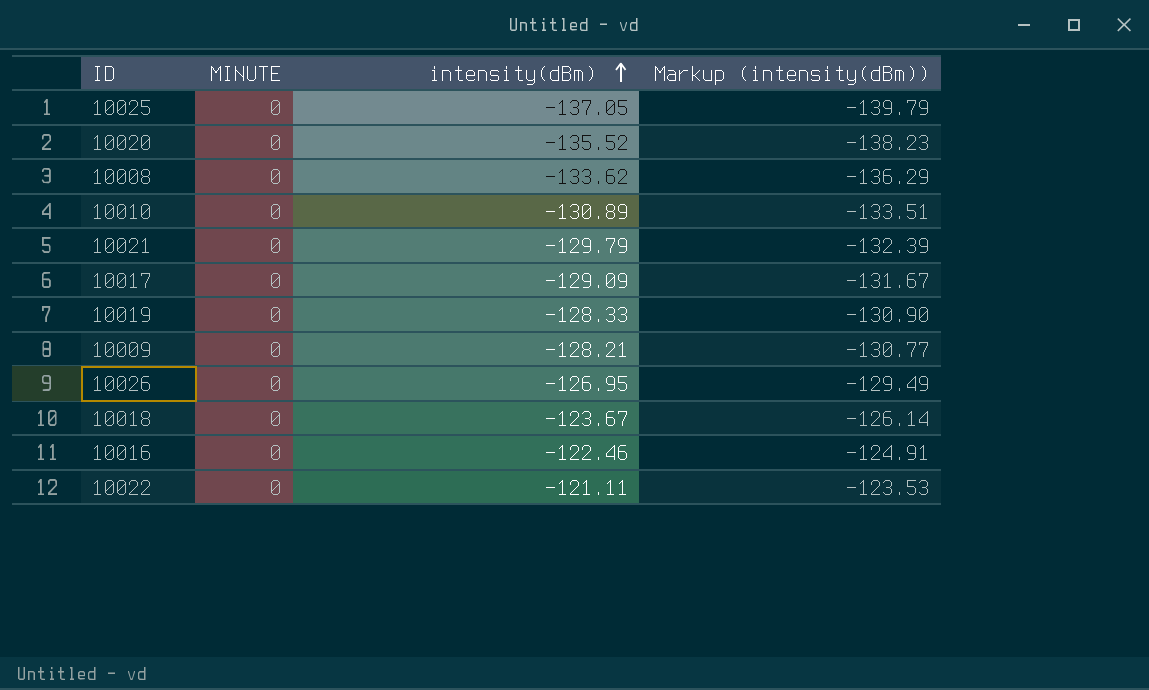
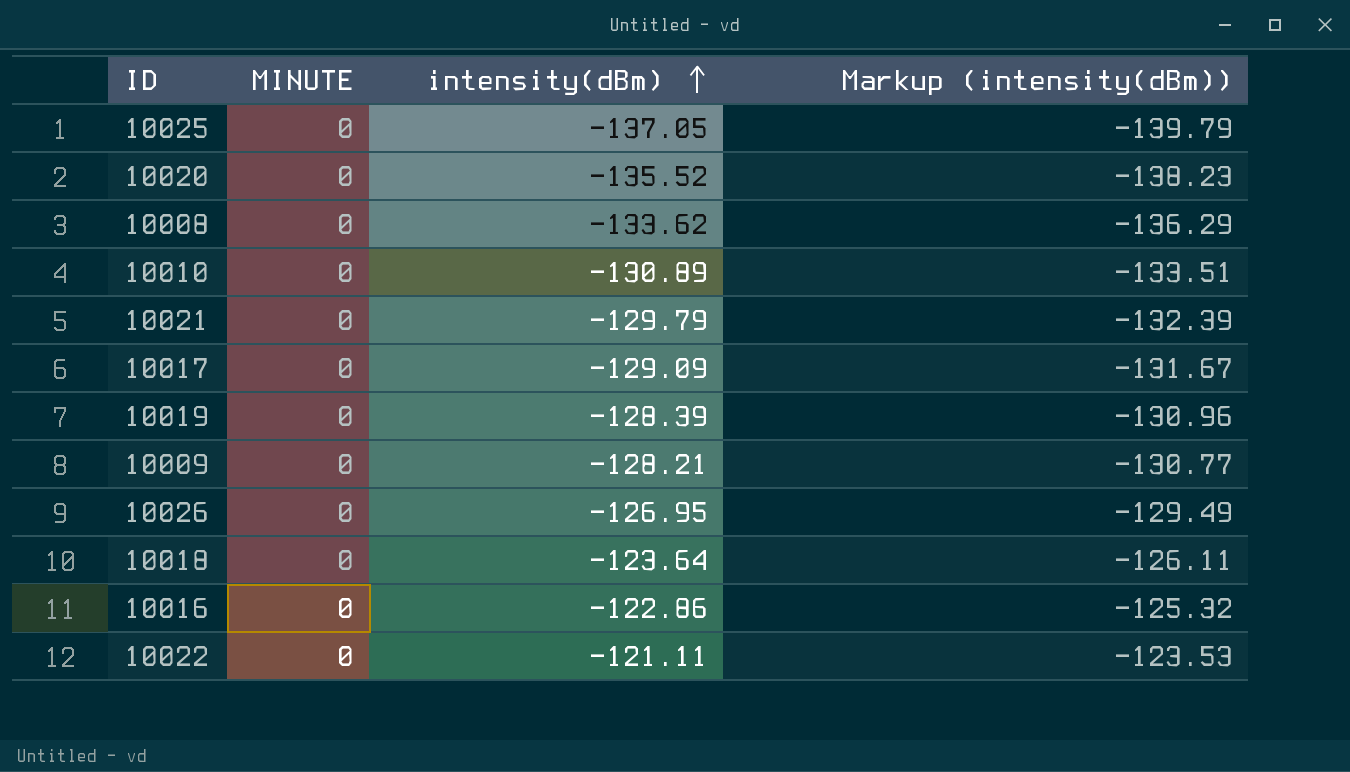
10019 | intensity(dBm): -128.33 -> -128.39
10019 | Markup (intensity(dBm)): -130.90 -> -130.96
10018 | intensity(dBm): -123.67 -> -123.64
10018 | Markup (intensity(dBm)): -126.14 -> -126.11
10016 | intensity(dBm): -122.46 -> -122.86
10016 | Markup (intensity(dBm)): -124.91 -> -125.32

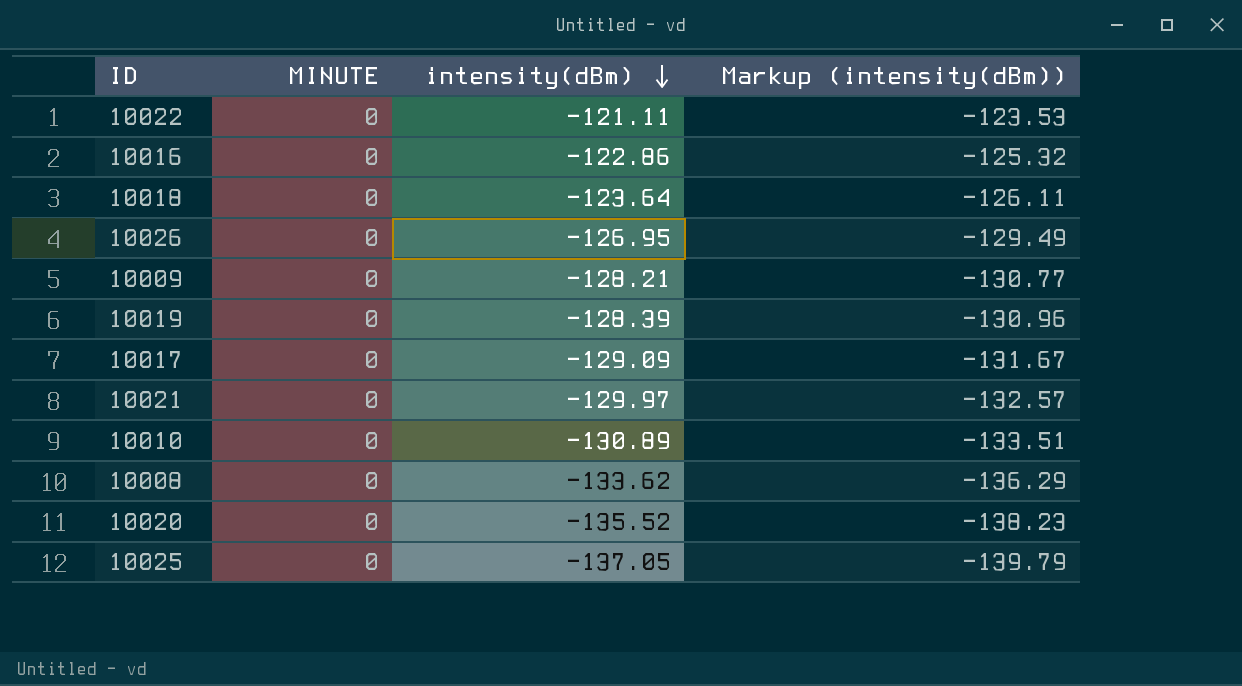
row order: intensity(dBm) ascending -> intensity(dBm) descending
10021 | intensity(dBm): -129.79 -> -129.97
10021 | Markup (intensity(dBm)): -132.39 -> -132.57

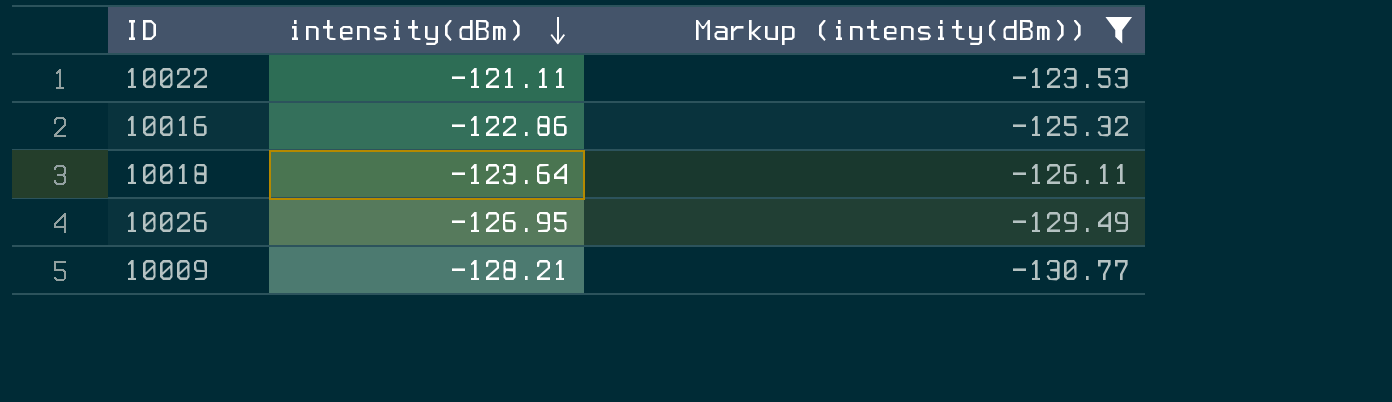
filter: none -> Markup (intensity(dBm)) >= -130.77
column MINUTE | position: 2 -> none

